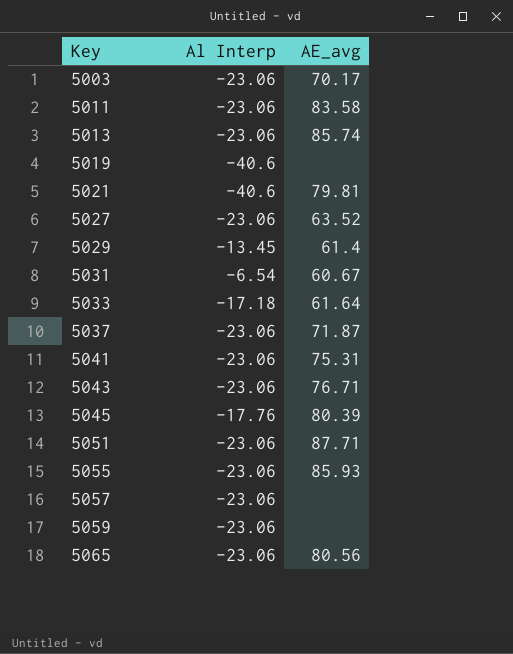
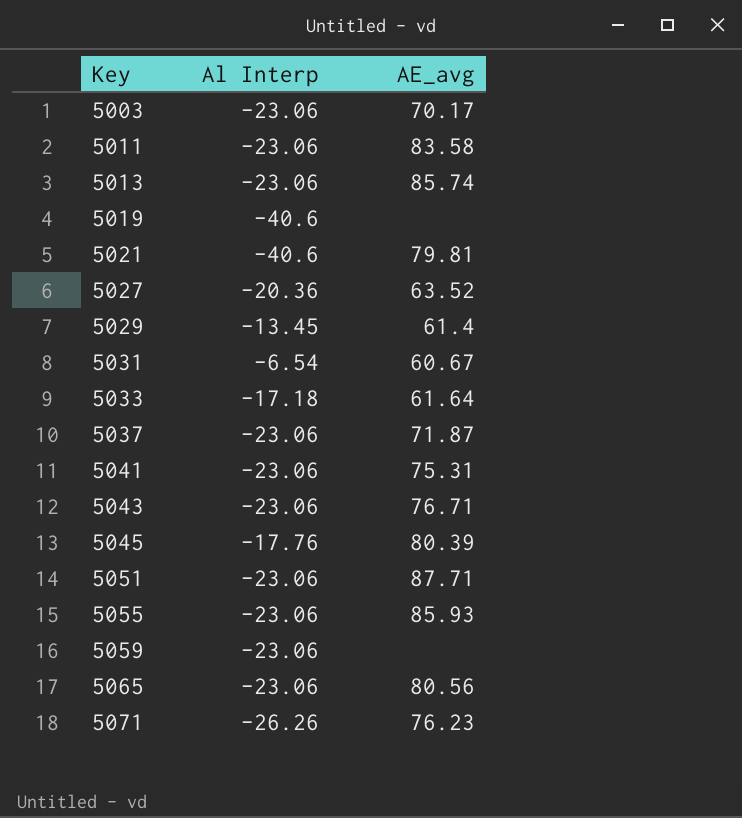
row 5057: -23.06 | none -> none
5027 | Al Interp: -23.06 -> -20.36
row 5071: none -> -26.26 | 76.23

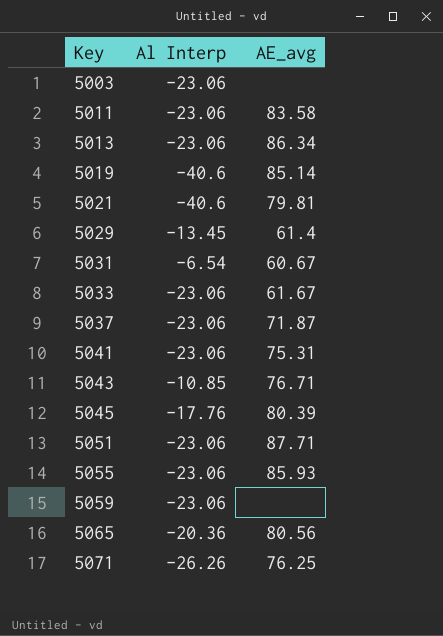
row 5027: -20.36 | 63.52 -> none
5003 | AE_avg: 70.17 -> none
5013 | AE_avg: 85.74 -> 86.34
5019 | AE_avg: none -> 85.14
5033 | Al Interp: -17.18 -> -23.06
5033 | AE_avg: 61.64 -> 61.67
5043 | Al Interp: -23.06 -> -10.85
5065 | Al Interp: -23.06 -> -20.36
5071 | AE_avg: 76.23 -> 76.25

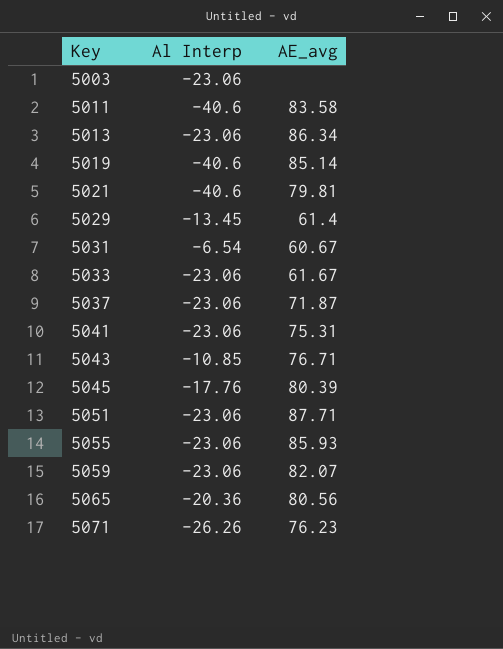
5011 | Al Interp: -23.06 -> -40.6
5059 | AE_avg: none -> 82.07
5071 | AE_avg: 76.25 -> 76.23

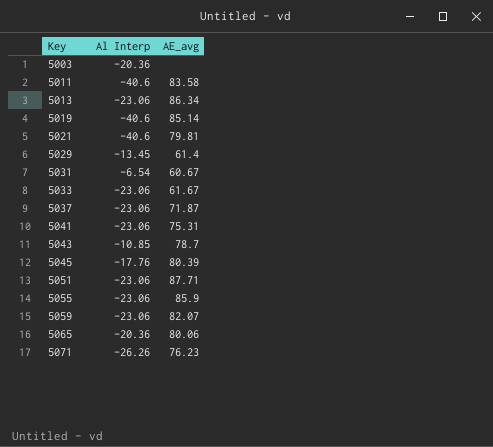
5003 | Al Interp: -23.06 -> -20.36
5043 | AE_avg: 76.71 -> 78.7
5055 | AE_avg: 85.93 -> 85.9
5065 | AE_avg: 80.56 -> 80.06

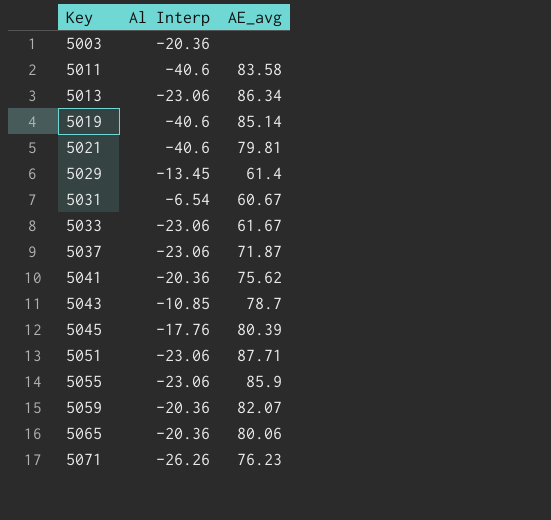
5041 | Al Interp: -23.06 -> -20.36
5041 | AE_avg: 75.31 -> 75.62
5059 | Al Interp: -23.06 -> -20.36

